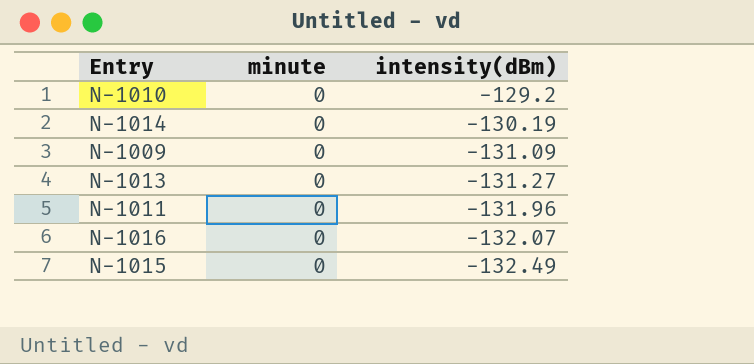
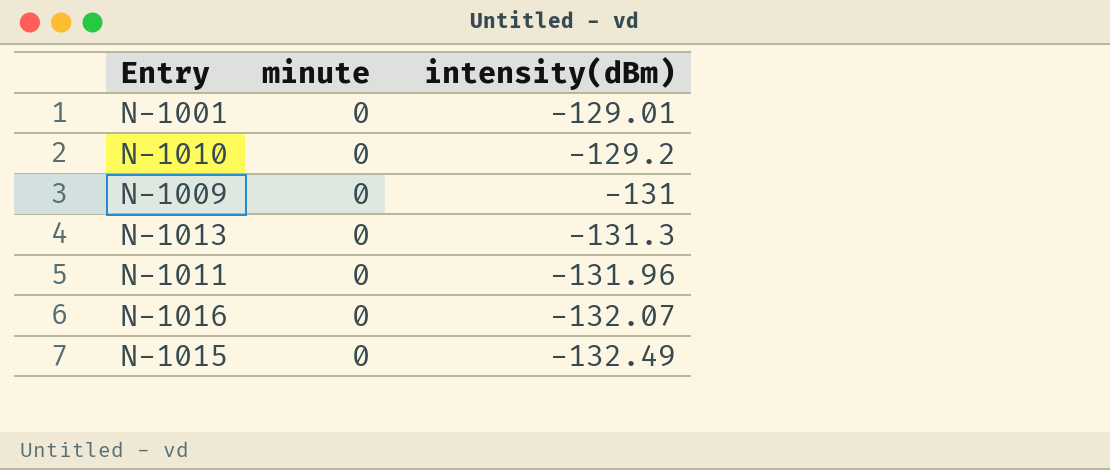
row N-1014: 0 | -130.19 -> none
row N-1001: none -> 0 | -129.01
N-1009 | intensity(dBm): -131.09 -> -131
N-1013 | intensity(dBm): -131.27 -> -131.3

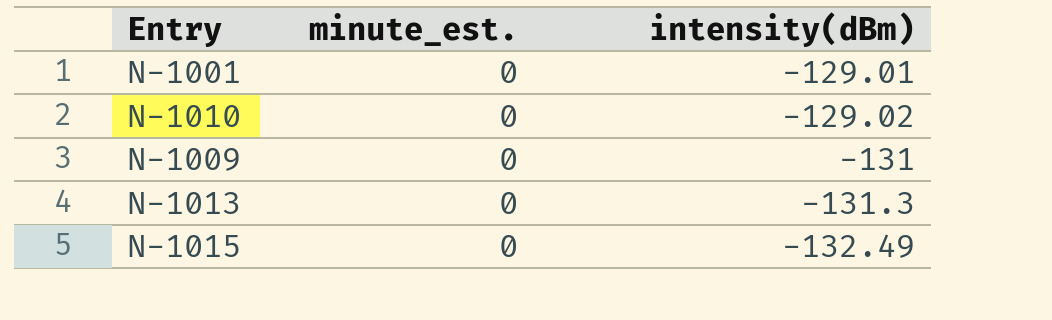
column name: minute -> minute_est.
row N-1011: 0 | -131.96 -> none
row N-1016: 0 | -132.07 -> none
N-1010 | intensity(dBm): -129.2 -> -129.02

